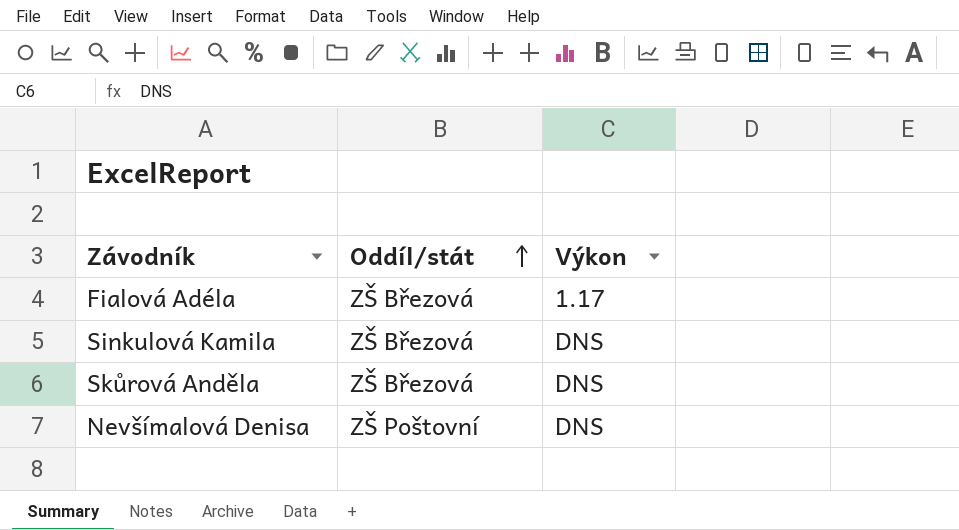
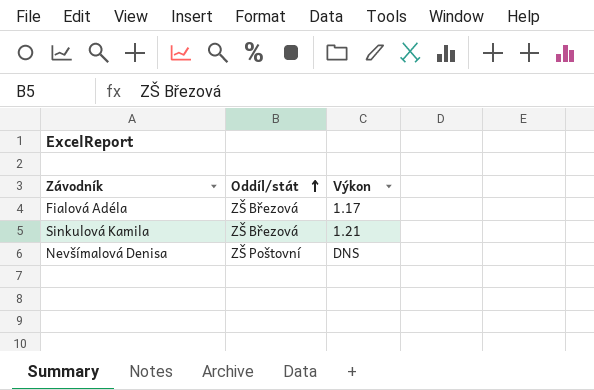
row Skůrová Anděla: ZŠ Březová | DNS -> none
Sinkulová Kamila | Výkon: DNS -> 1.21

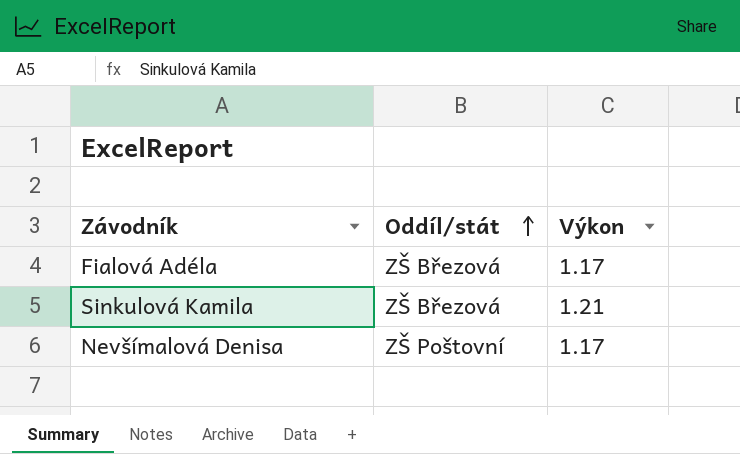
Nevšímalová Denisa | Výkon: DNS -> 1.17

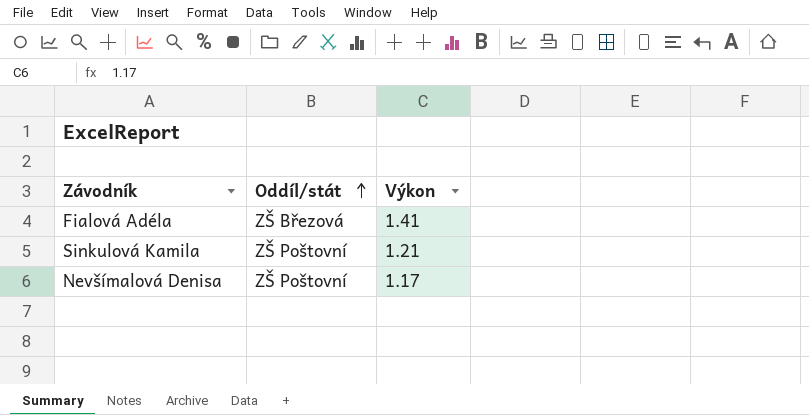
Fialová Adéla | Výkon: 1.17 -> 1.41
Sinkulová Kamila | Oddíl/stát: ZŠ Březová -> ZŠ Poštovní

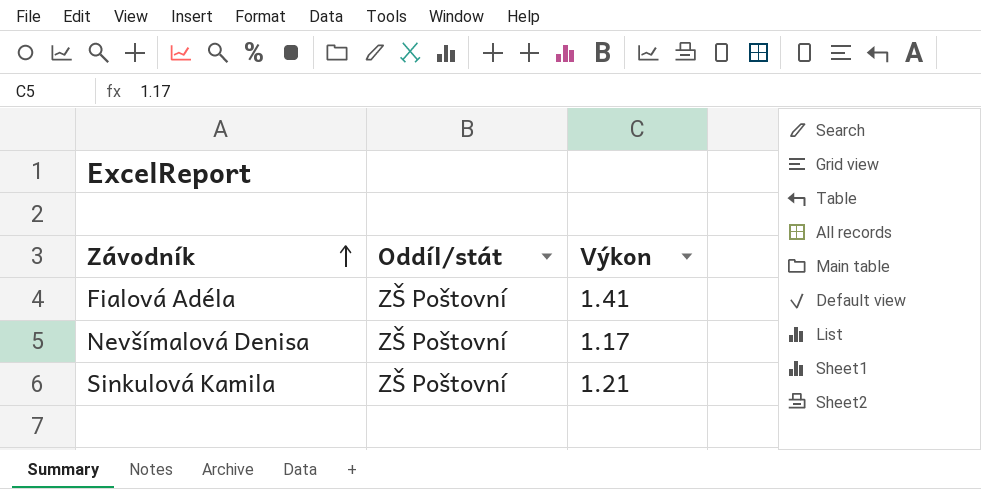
row order: Oddíl/stát ascending -> Závodník ascending
Fialová Adéla | Oddíl/stát: ZŠ Březová -> ZŠ Poštovní

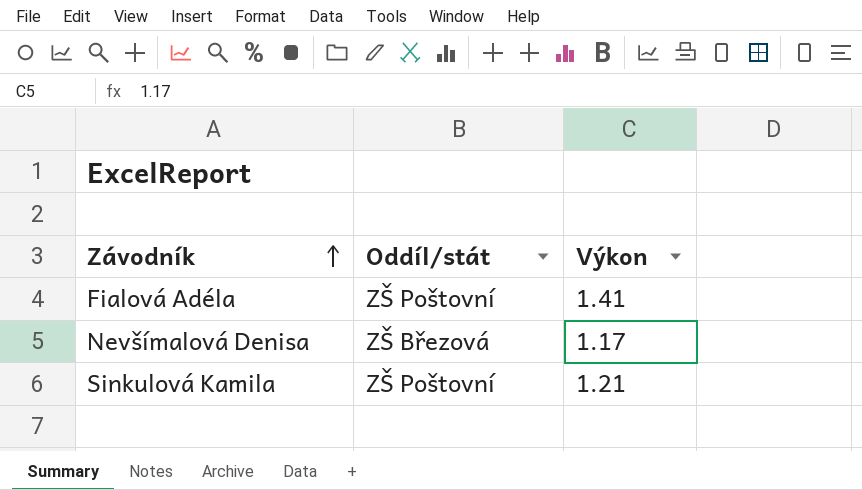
Nevšímalová Denisa | Oddíl/stát: ZŠ Poštovní -> ZŠ Březová

